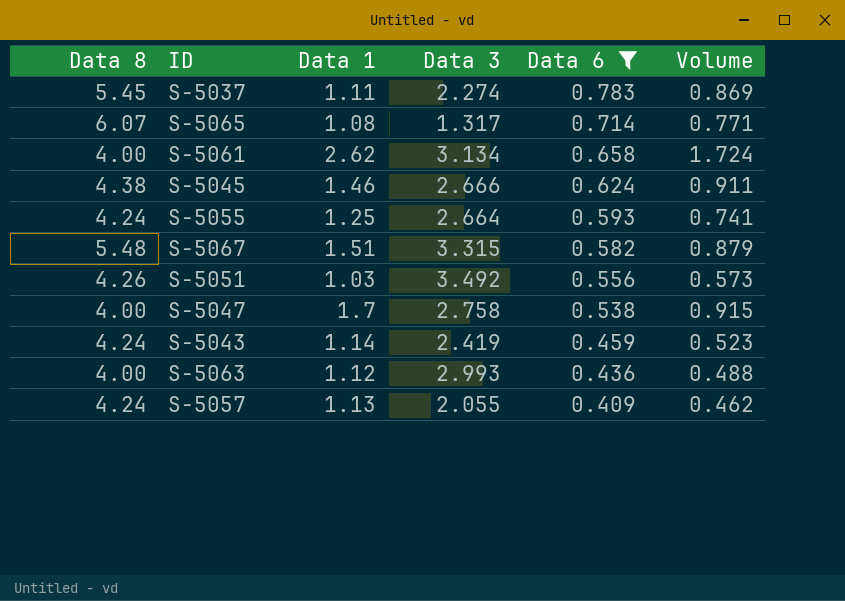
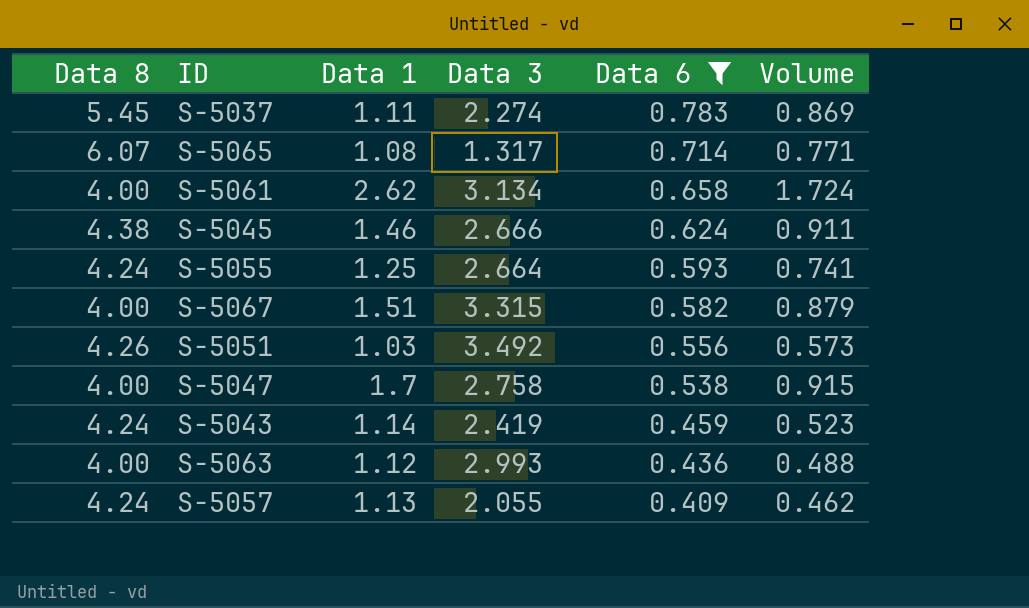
S-5067 | Data 8: 5.48 -> 4.00

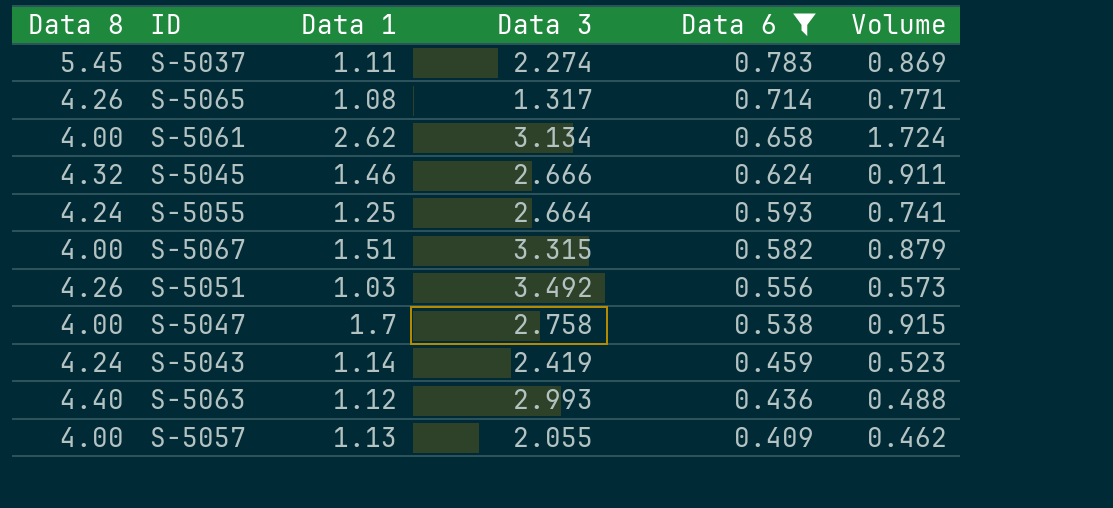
S-5065 | Data 8: 6.07 -> 4.26
S-5045 | Data 8: 4.38 -> 4.32
S-5063 | Data 8: 4.00 -> 4.40
S-5057 | Data 8: 4.24 -> 4.00

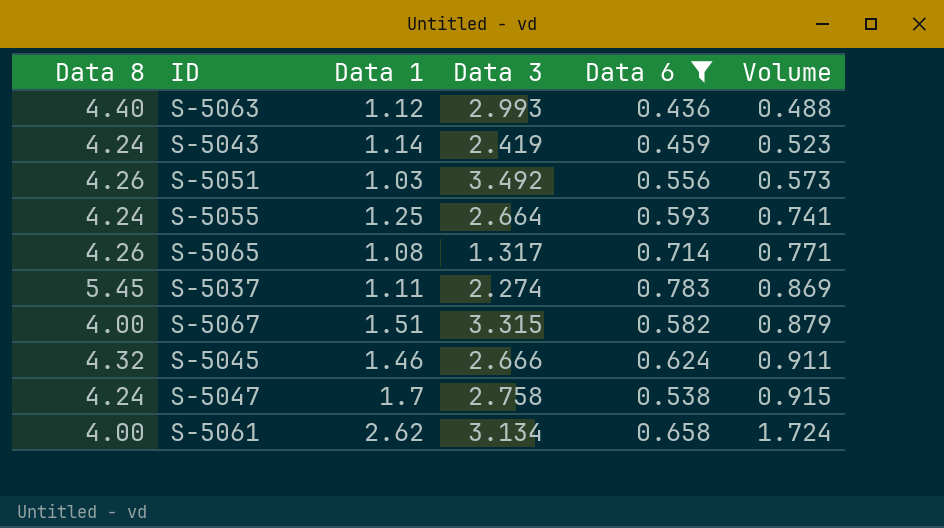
row order: Data 6 descending -> Volume ascending
row S-5057: 4.00 | 1.13 | 2.055 | 0.409 | 0.462 -> none
S-5047 | Data 8: 4.00 -> 4.24

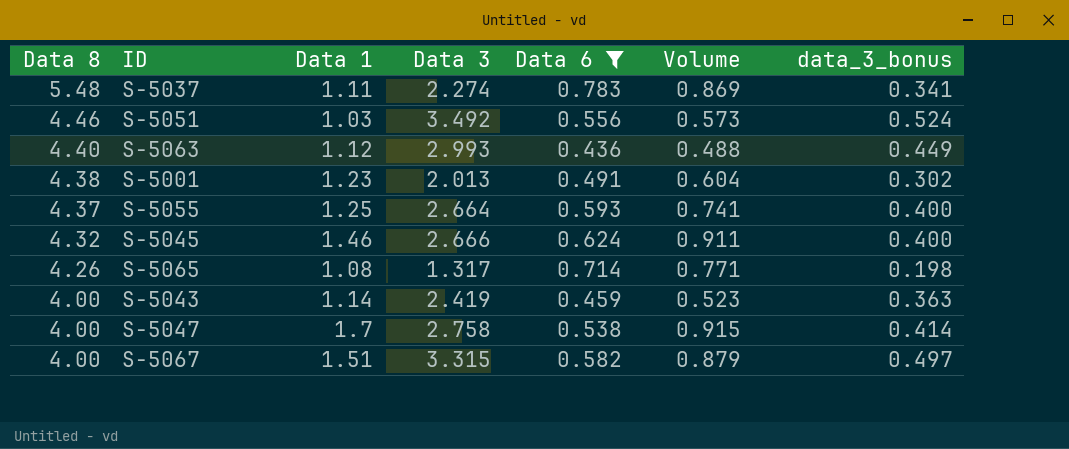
row order: Volume ascending -> Data 8 descending
column data_3_bonus | formula: none -> [Data 3] * 0.15
row S-5061: 4.00 | 2.62 | 3.134 | 0.658 | 1.724 -> none
S-5037 | Data 8: 5.45 -> 5.48
S-5051 | Data 8: 4.26 -> 4.46
row S-5001: none -> 4.38 | 1.23 | 2.013 | 0.491 | 0.604 | 0.302
S-5055 | Data 8: 4.24 -> 4.37
S-5043 | Data 8: 4.24 -> 4.00
S-5047 | Data 8: 4.24 -> 4.00

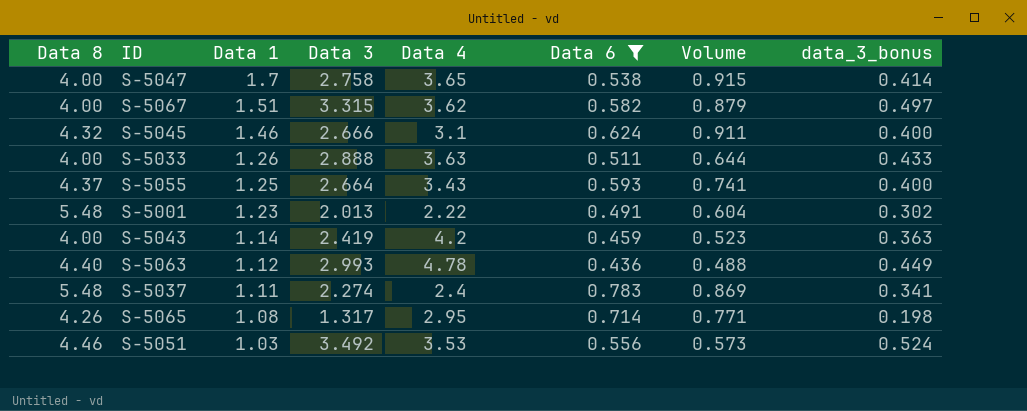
row order: Data 8 descending -> Data 1 descending
column Data 4 | position: none -> 5
row S-5033: none -> 4.00 | 1.26 | 2.888 | 3.63 | 0.511 | 0.644 | 0.433
S-5001 | Data 8: 4.38 -> 5.48

